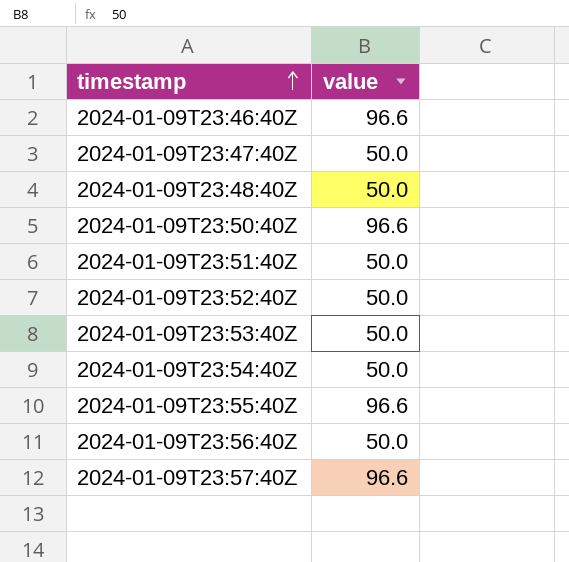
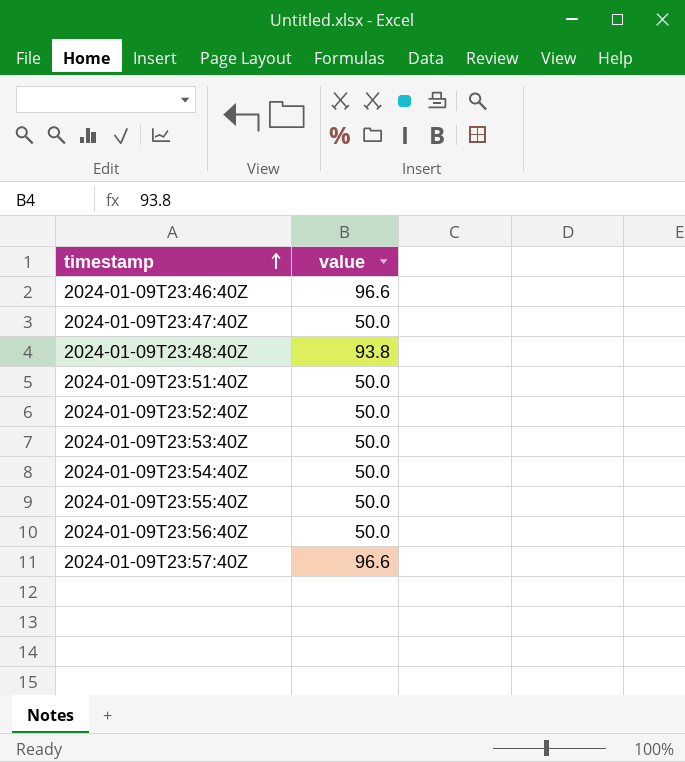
row 2024-01-09T23:50:40Z: 96.6 -> none
2024-01-09T23:48:40Z | value: 50.0 -> 93.8
2024-01-09T23:55:40Z | value: 96.6 -> 50.0

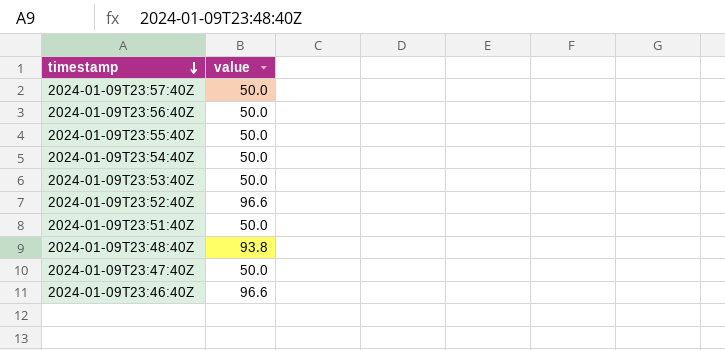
row order: timestamp ascending -> timestamp descending
2024-01-09T23:57:40Z | value: 96.6 -> 50.0
2024-01-09T23:52:40Z | value: 50.0 -> 96.6

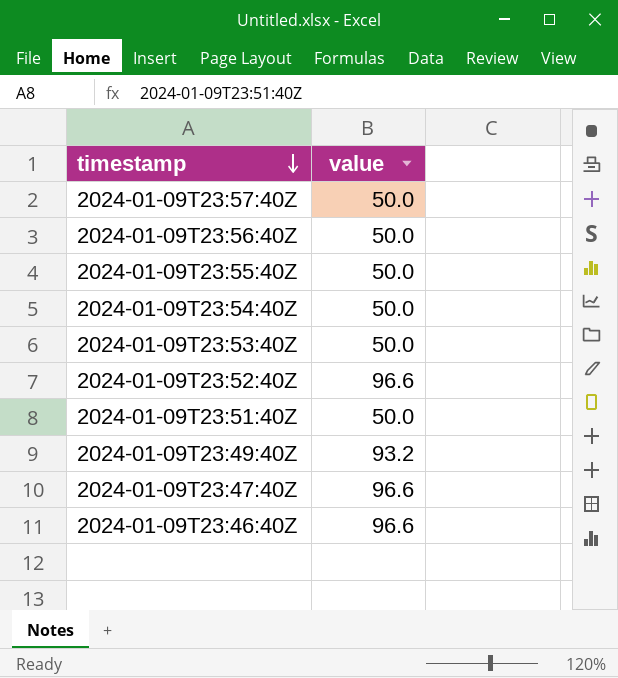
row 2024-01-09T23:48:40Z: 93.8 -> none
row 2024-01-09T23:49:40Z: none -> 93.2
2024-01-09T23:47:40Z | value: 50.0 -> 96.6

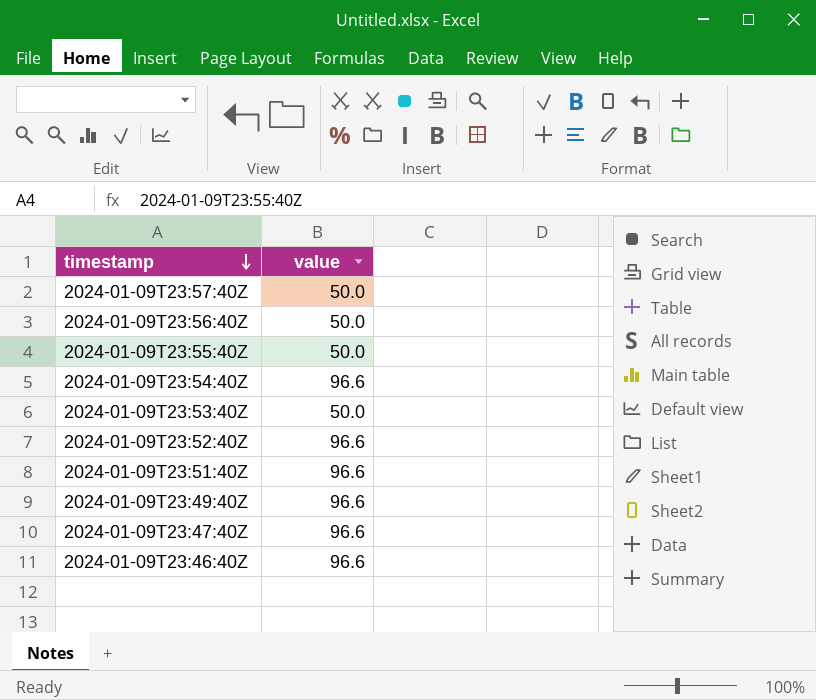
2024-01-09T23:54:40Z | value: 50.0 -> 96.6
2024-01-09T23:51:40Z | value: 50.0 -> 96.6
2024-01-09T23:49:40Z | value: 93.2 -> 96.6

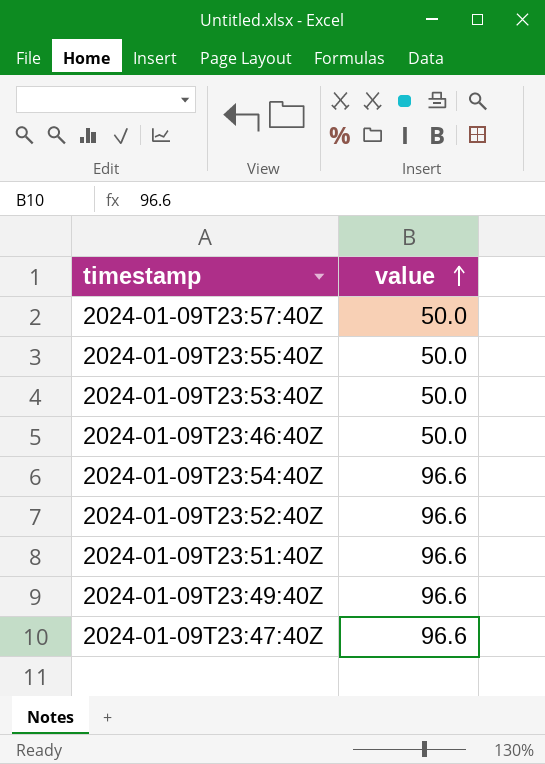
row order: timestamp descending -> value ascending
row 2024-01-09T23:56:40Z: 50.0 -> none
2024-01-09T23:46:40Z | value: 96.6 -> 50.0

